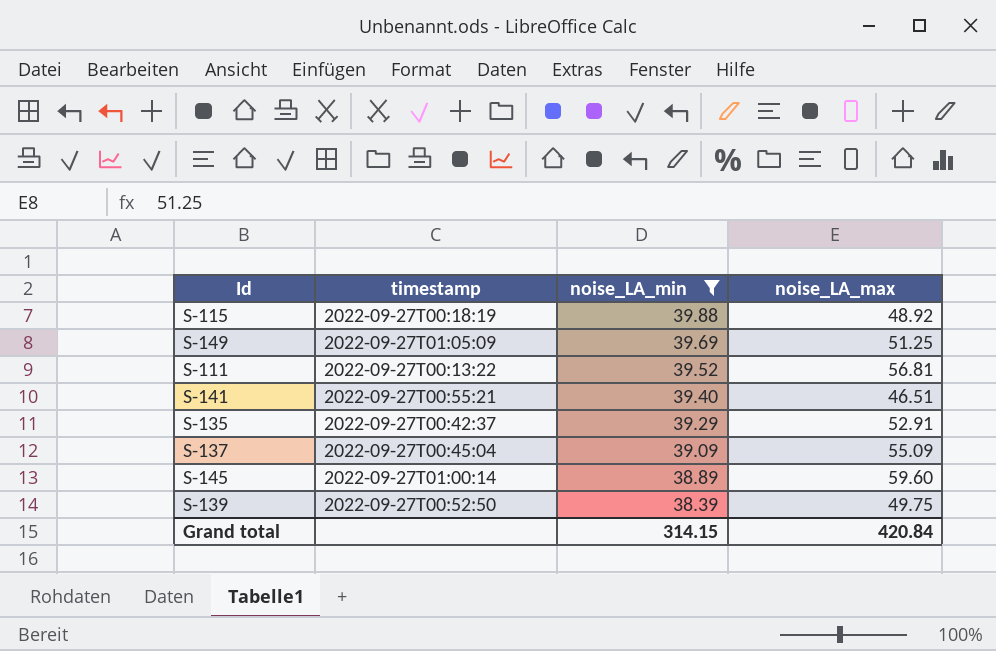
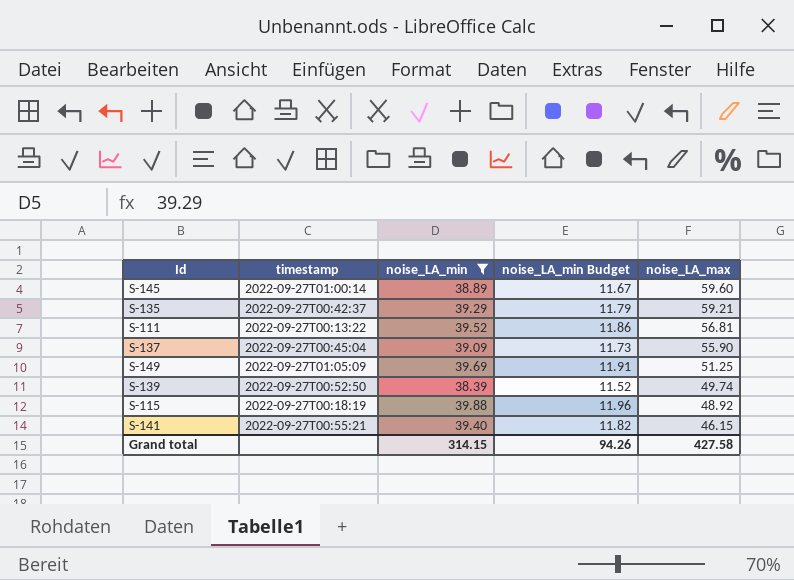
row order: noise_LA_min descending -> noise_LA_max descending
column noise_LA_min Budget | formula: none -> [noise_LA_min] * 0.3
S-135 | noise_LA_max: 52.91 -> 59.21
S-137 | noise_LA_max: 55.09 -> 55.90
S-139 | noise_LA_max: 49.75 -> 49.74
S-141 | noise_LA_max: 46.51 -> 46.15
Grand total | noise_LA_max: 420.84 -> 427.58

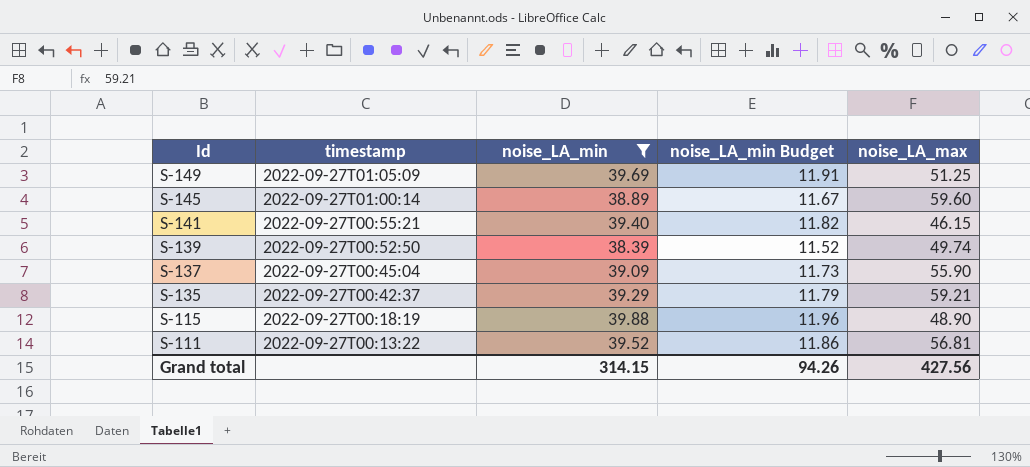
row order: noise_LA_max descending -> Id descending
S-115 | noise_LA_max: 48.92 -> 48.90
Grand total | noise_LA_max: 427.58 -> 427.56

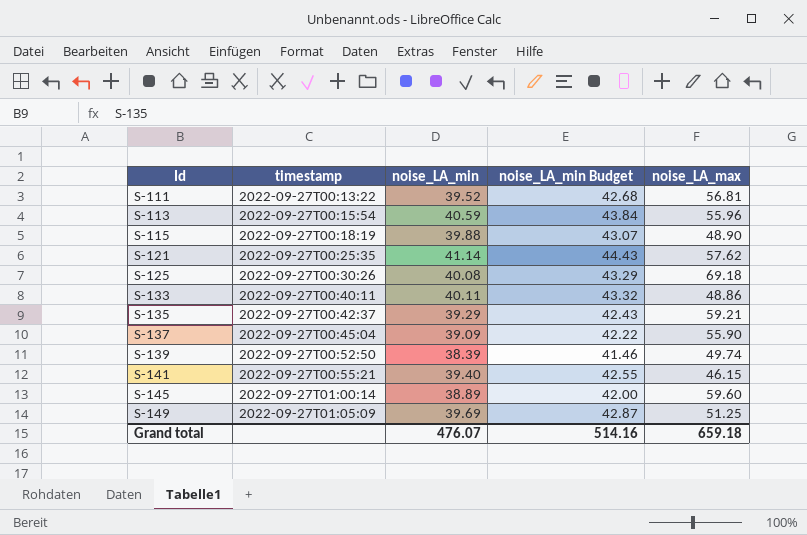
filter: noise_LA_min <= 39.88 -> none
row order: Id descending -> Id ascending
column noise_LA_min Budget | formula: [noise_LA_min] * 0.3 -> [noise_LA_min] * 1.08
Grand total | noise_LA_min: 314.15 -> 476.07
Grand total | noise_LA_min Budget: 94.26 -> 514.16
Grand total | noise_LA_max: 427.56 -> 659.18

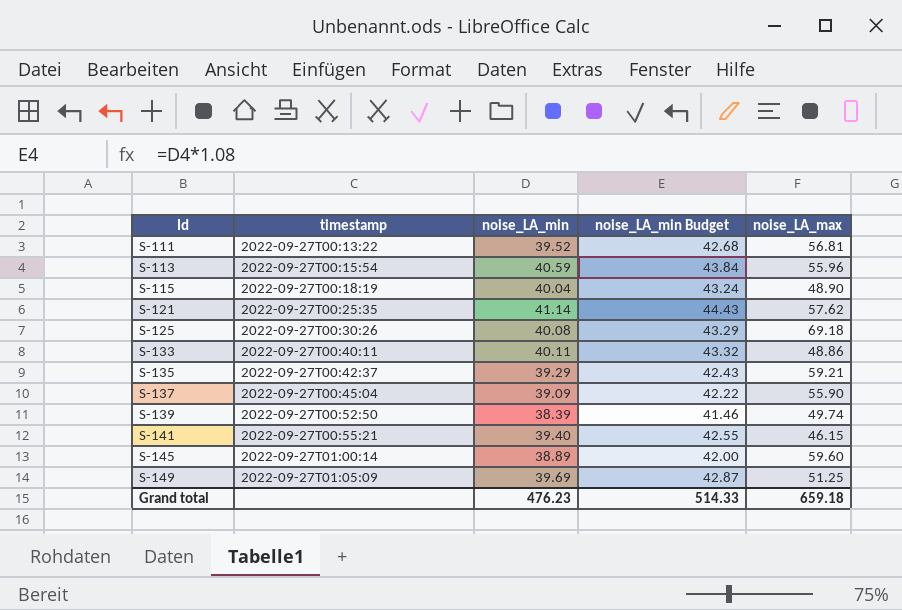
S-115 | noise_LA_min: 39.88 -> 40.04
S-115 | noise_LA_min Budget: 43.07 -> 43.24
Grand total | noise_LA_min: 476.07 -> 476.23
Grand total | noise_LA_min Budget: 514.16 -> 514.33

